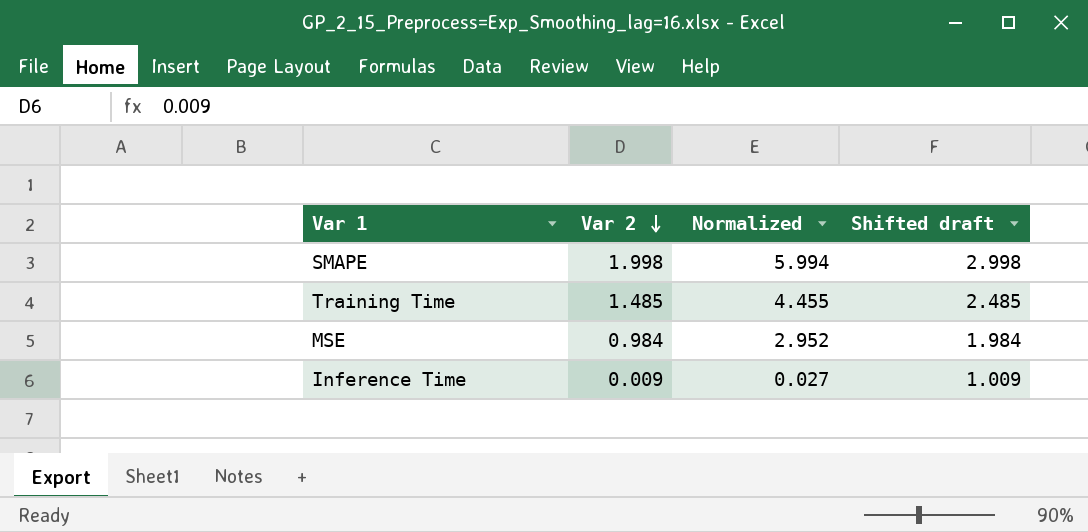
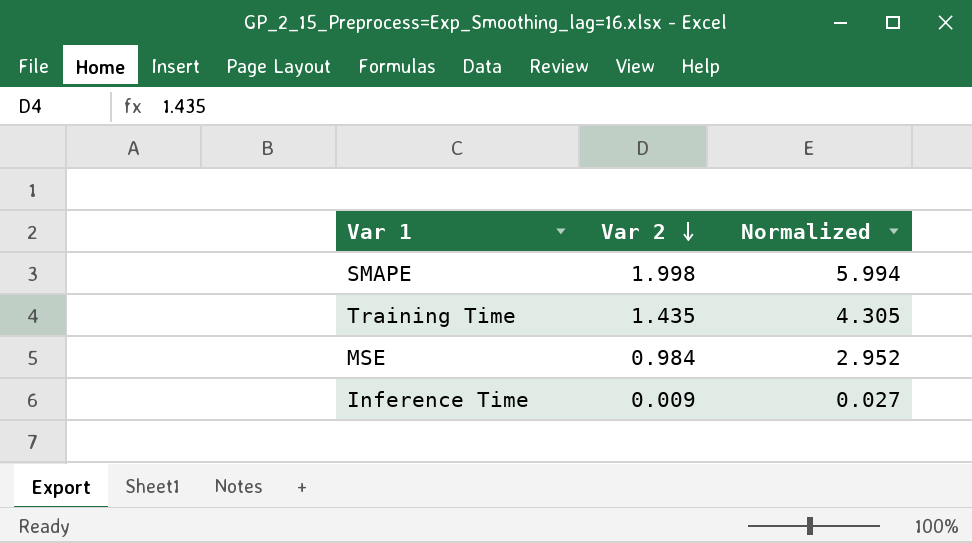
column Shifted draft | formula: [Var 2] + 1 -> none
Training Time | Var 2: 1.485 -> 1.435
Training Time | Normalized: 4.455 -> 4.305

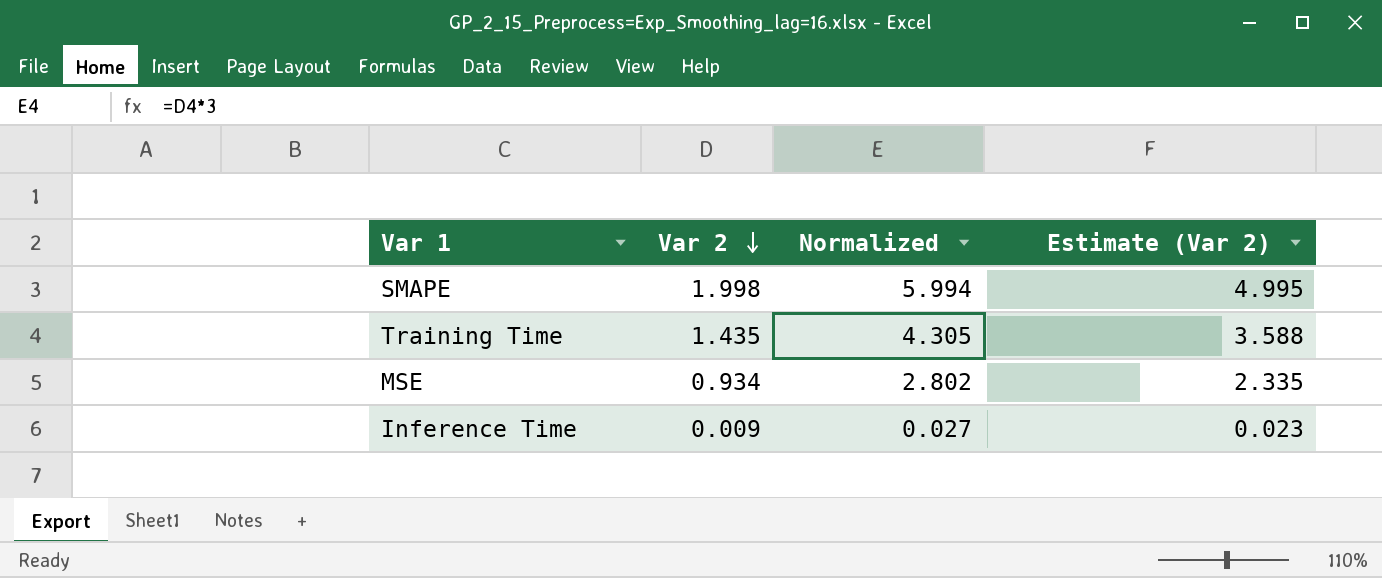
column Estimate (Var 2) | formula: none -> [Var 2] * 2.5
MSE | Var 2: 0.984 -> 0.934
MSE | Normalized: 2.952 -> 2.802

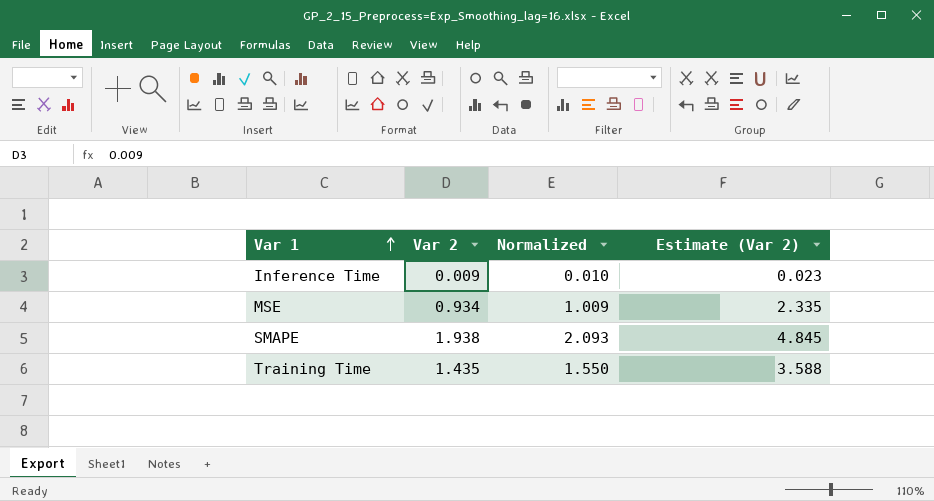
row order: Var 2 descending -> Var 1 ascending
column Normalized | formula: [Var 2] * 3 -> [Var 2] * 1.08
SMAPE | Var 2: 1.998 -> 1.938
SMAPE | Estimate (Var 2): 4.995 -> 4.845

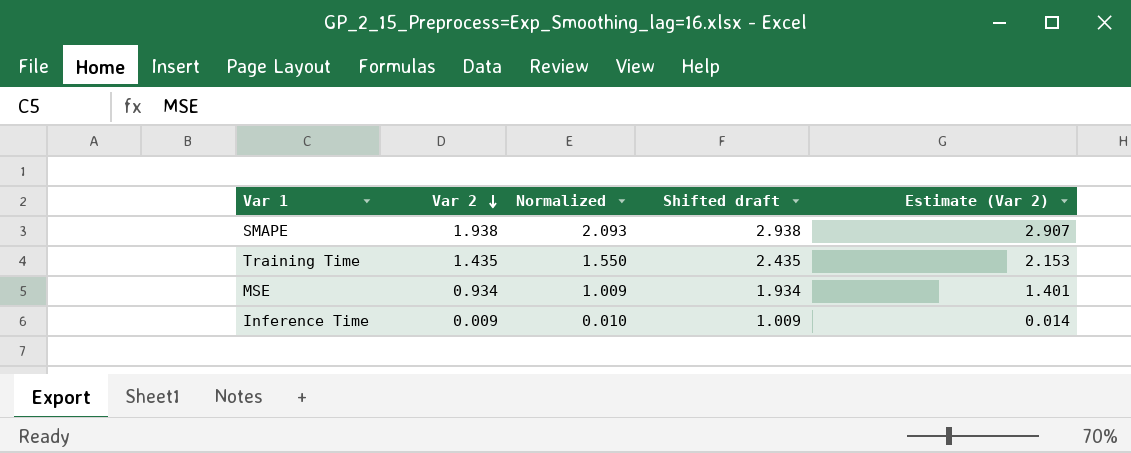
row order: Var 1 ascending -> Var 2 descending
column Shifted draft | formula: none -> [Var 2] + 1
column Estimate (Var 2) | formula: [Var 2] * 2.5 -> [Var 2] * 1.5

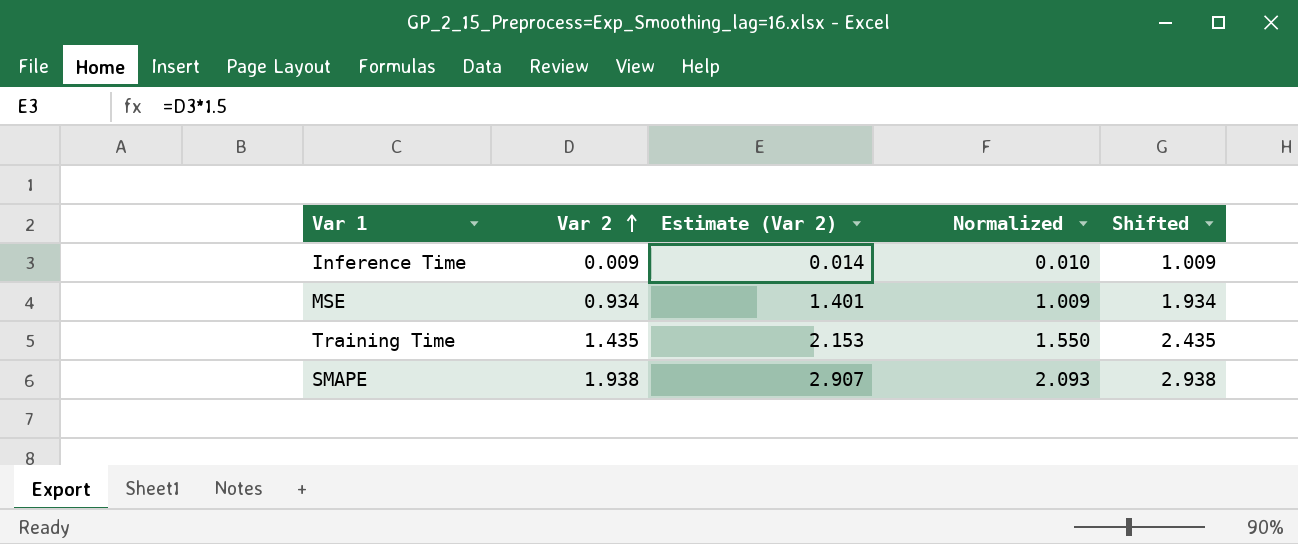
row order: Var 2 descending -> Var 2 ascending
column Estimate (Var 2) | position: 5 -> 3
column name: Shifted draft -> Shifted

